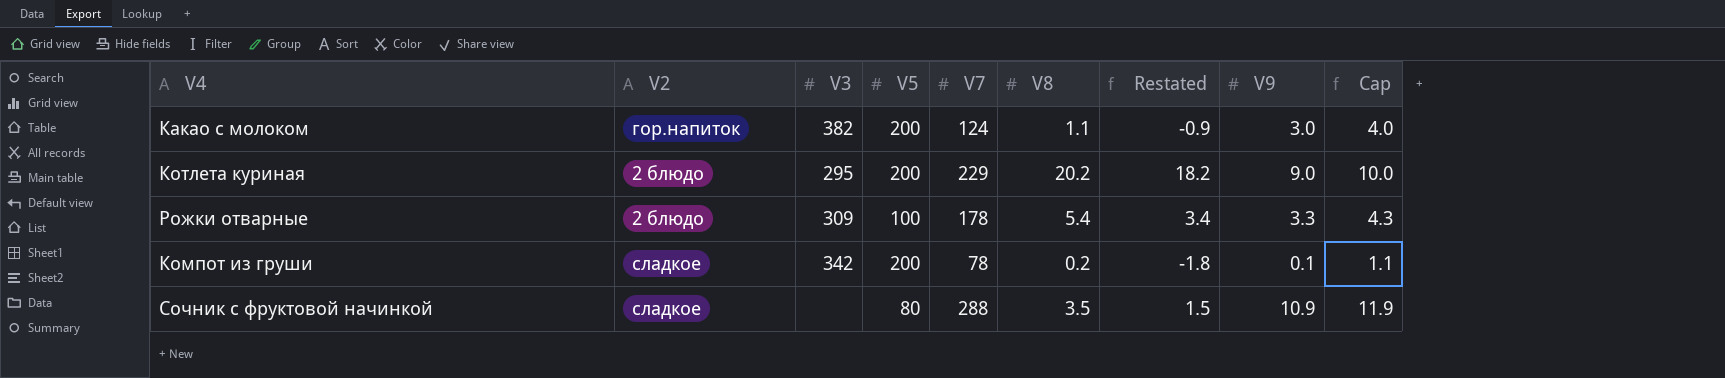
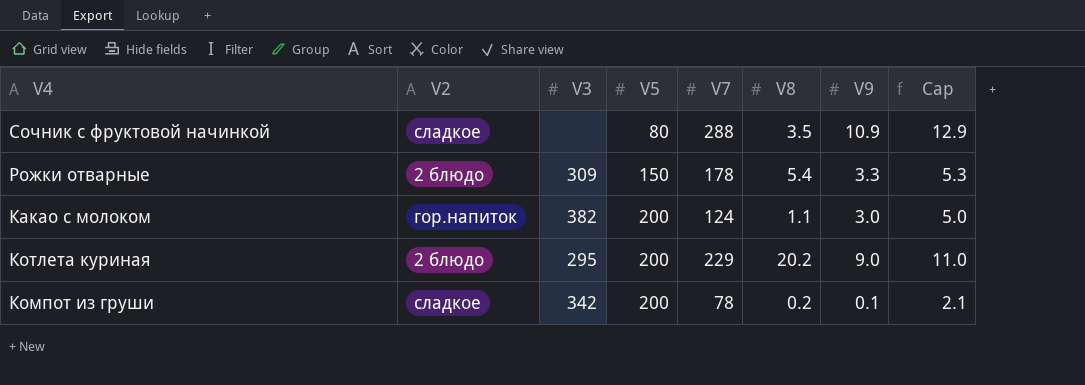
row order: none -> V5 ascending
column Restated | formula: [V8] - 2 -> none
column Cap | formula: [V9] + 1 -> [V9] + 2
Рожки отварные | V5: 100 -> 150

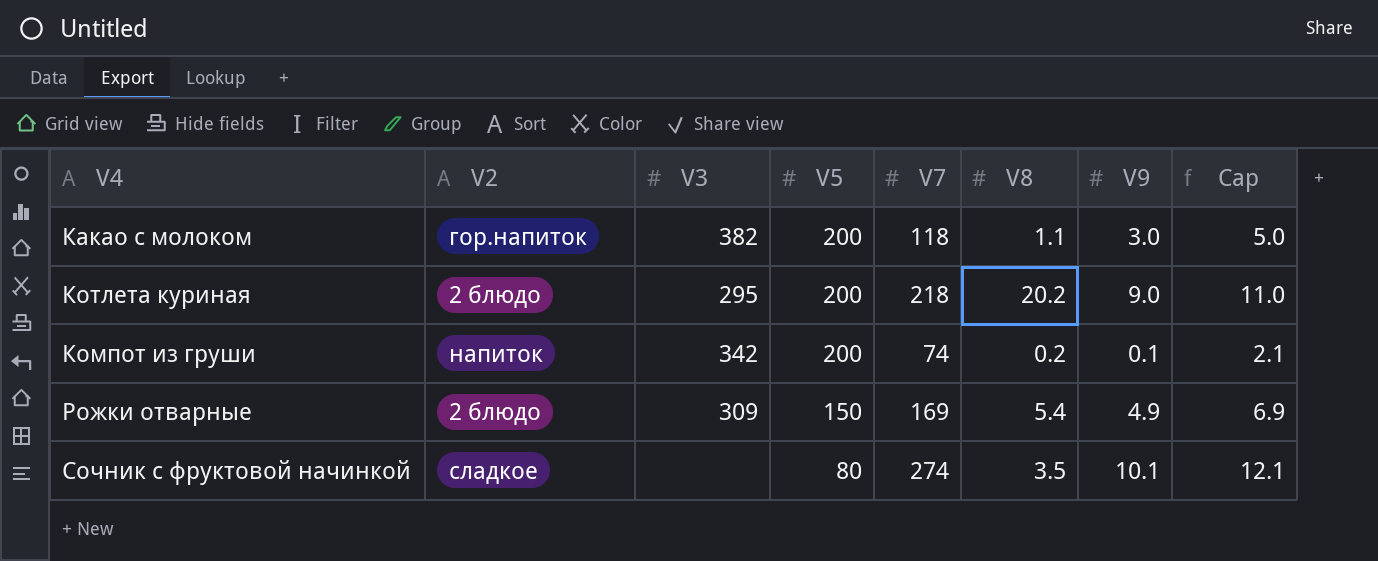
row order: V5 ascending -> V5 descending
Какао с молоком | V7: 124 -> 118
Котлета куриная | V7: 229 -> 218
Компот из груши | V2: сладкое -> напиток
Компот из груши | V7: 78 -> 74
Рожки отварные | V7: 178 -> 169
Рожки отварные | V9: 3.3 -> 4.9
Рожки отварные | Cap: 5.3 -> 6.9
Сочник с фруктовой начинкой | V7: 288 -> 274
Сочник с фруктовой начинкой | V9: 10.9 -> 10.1
Сочник с фруктовой начинкой | Cap: 12.9 -> 12.1

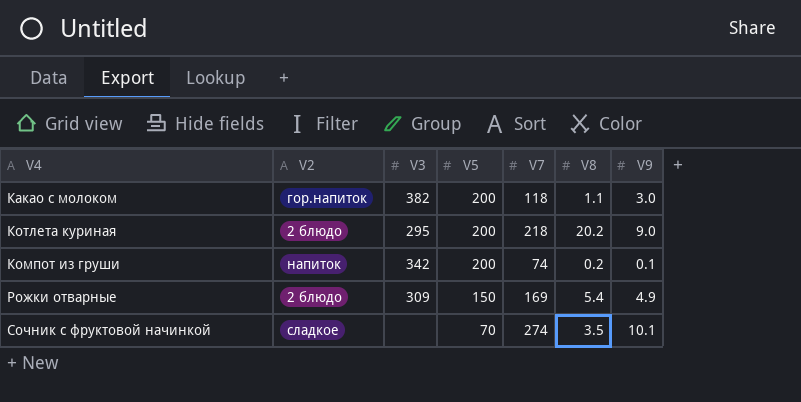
column Cap | formula: [V9] + 2 -> none
Сочник с фруктовой начинкой | V5: 80 -> 70

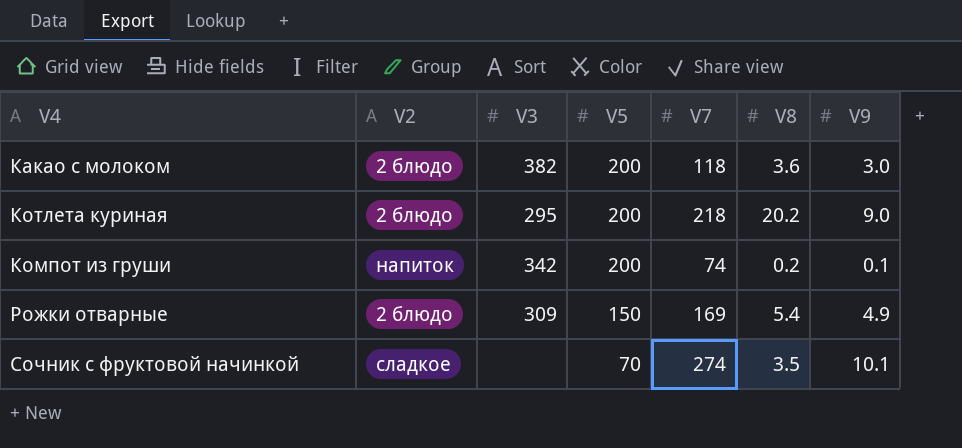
Какао с молоком | V2: гор.напиток -> 2 блюдо
Какао с молоком | V8: 1.1 -> 3.6

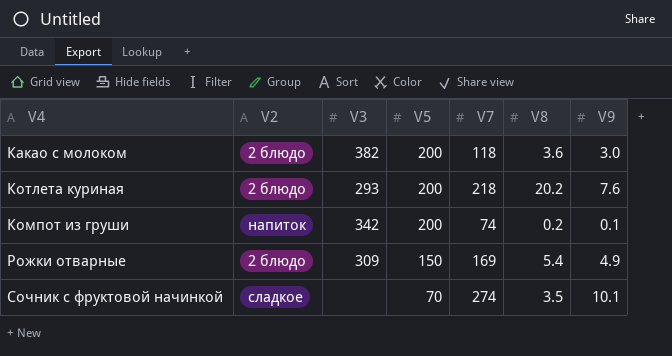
Котлета куриная | V3: 295 -> 293
Котлета куриная | V9: 9.0 -> 7.6

